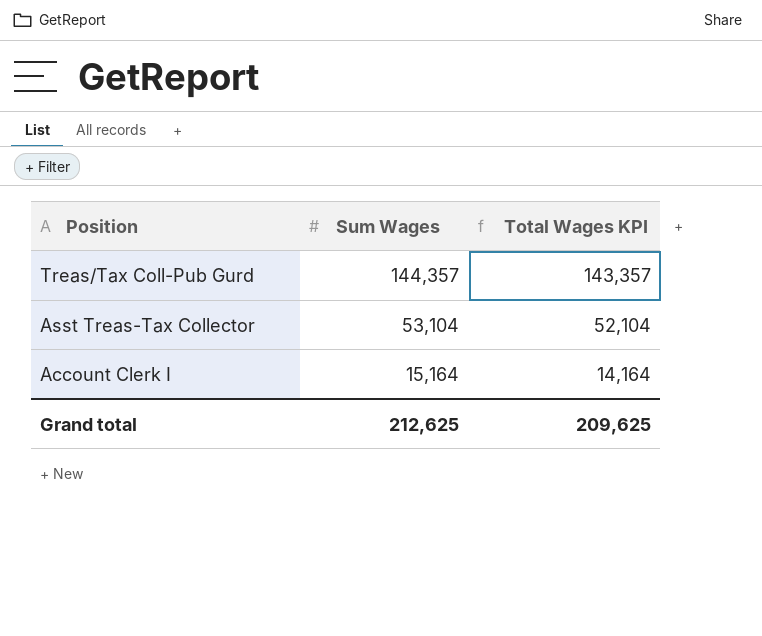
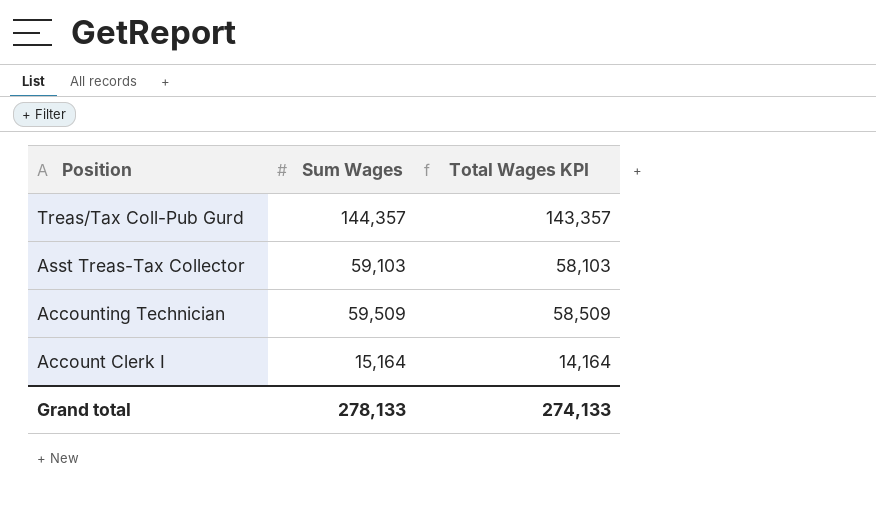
Asst Treas-Tax Collector | Sum Wages: 53,104 -> 59,103
Asst Treas-Tax Collector | Total Wages KPI: 52,104 -> 58,103
row Accounting Technician: none -> 59,509 | 58,509
Grand total | Sum Wages: 212,625 -> 278,133
Grand total | Total Wages KPI: 209,625 -> 274,133

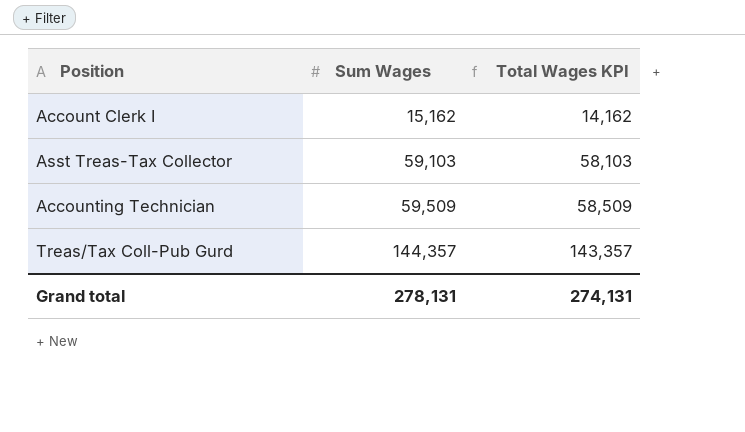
row order: Position descending -> Sum Wages ascending
Account Clerk I | Sum Wages: 15,164 -> 15,162
Account Clerk I | Total Wages KPI: 14,164 -> 14,162
Grand total | Sum Wages: 278,133 -> 278,131
Grand total | Total Wages KPI: 274,133 -> 274,131

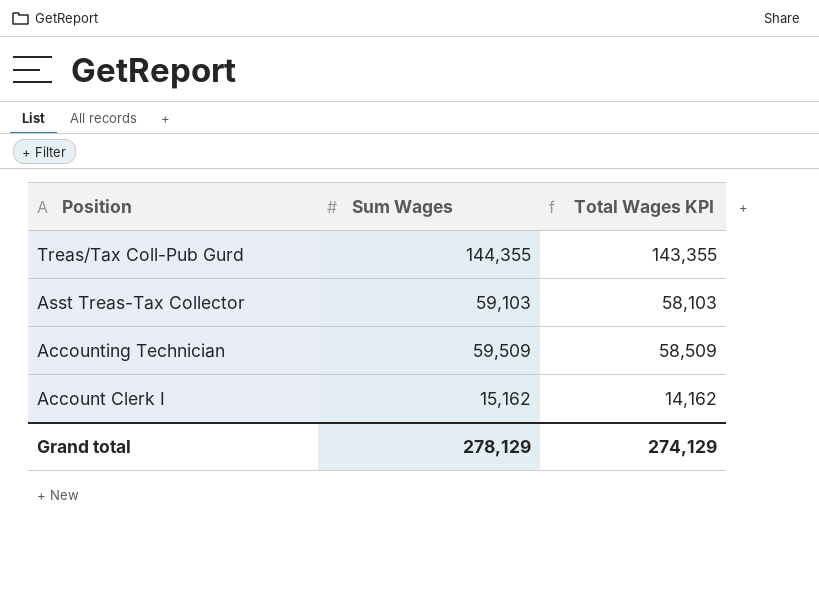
row order: Sum Wages ascending -> Position descending
Treas/Tax Coll-Pub Gurd | Sum Wages: 144,357 -> 144,355
Treas/Tax Coll-Pub Gurd | Total Wages KPI: 143,357 -> 143,355
Grand total | Sum Wages: 278,131 -> 278,129
Grand total | Total Wages KPI: 274,131 -> 274,129

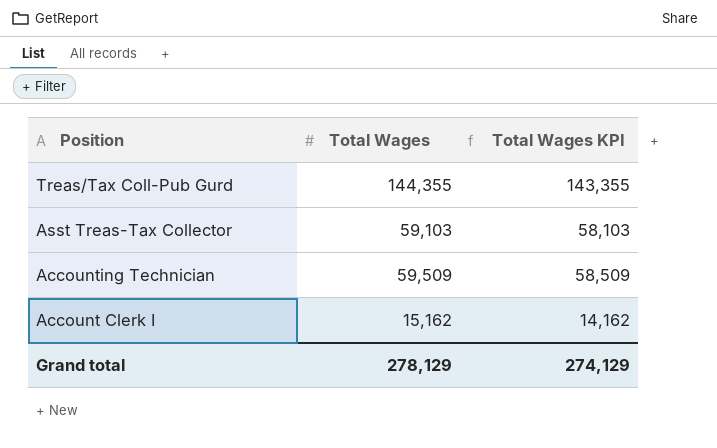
column name: Sum Wages -> Total Wages

